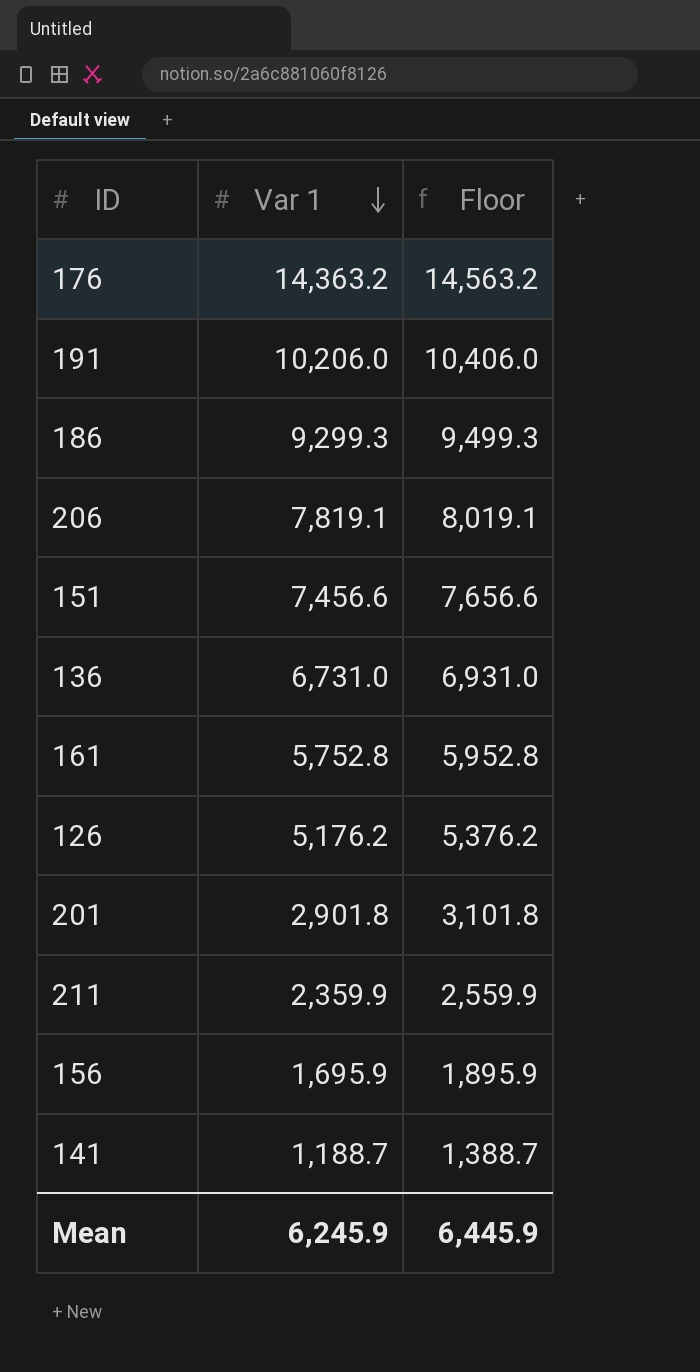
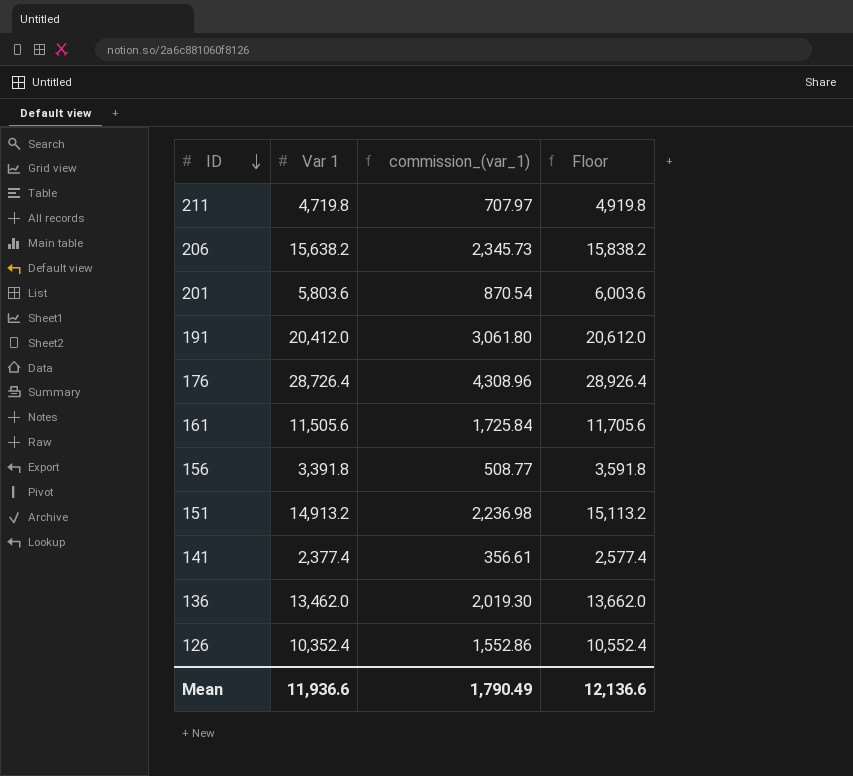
row order: Var 1 descending -> ID descending
column commission_(var_1) | formula: none -> [Var 1] * 0.15
row 186: 9,299.3 | 9,499.3 -> none
211 | Var 1: 2,359.9 -> 4,719.8
211 | Floor: 2,559.9 -> 4,919.8
206 | Var 1: 7,819.1 -> 15,638.2
206 | Floor: 8,019.1 -> 15,838.2
201 | Var 1: 2,901.8 -> 5,803.6
201 | Floor: 3,101.8 -> 6,003.6
191 | Var 1: 10,206.0 -> 20,412.0
191 | Floor: 10,406.0 -> 20,612.0
176 | Var 1: 14,363.2 -> 28,726.4
176 | Floor: 14,563.2 -> 28,926.4
161 | Var 1: 5,752.8 -> 11,505.6
161 | Floor: 5,952.8 -> 11,705.6
156 | Var 1: 1,695.9 -> 3,391.8
156 | Floor: 1,895.9 -> 3,591.8
151 | Var 1: 7,456.6 -> 14,913.2
151 | Floor: 7,656.6 -> 15,113.2
141 | Var 1: 1,188.7 -> 2,377.4
141 | Floor: 1,388.7 -> 2,577.4
136 | Var 1: 6,731.0 -> 13,462.0
136 | Floor: 6,931.0 -> 13,662.0
126 | Var 1: 5,176.2 -> 10,352.4
126 | Floor: 5,376.2 -> 10,552.4
Mean | Var 1: 6,245.9 -> 11,936.6
Mean | Floor: 6,445.9 -> 12,136.6

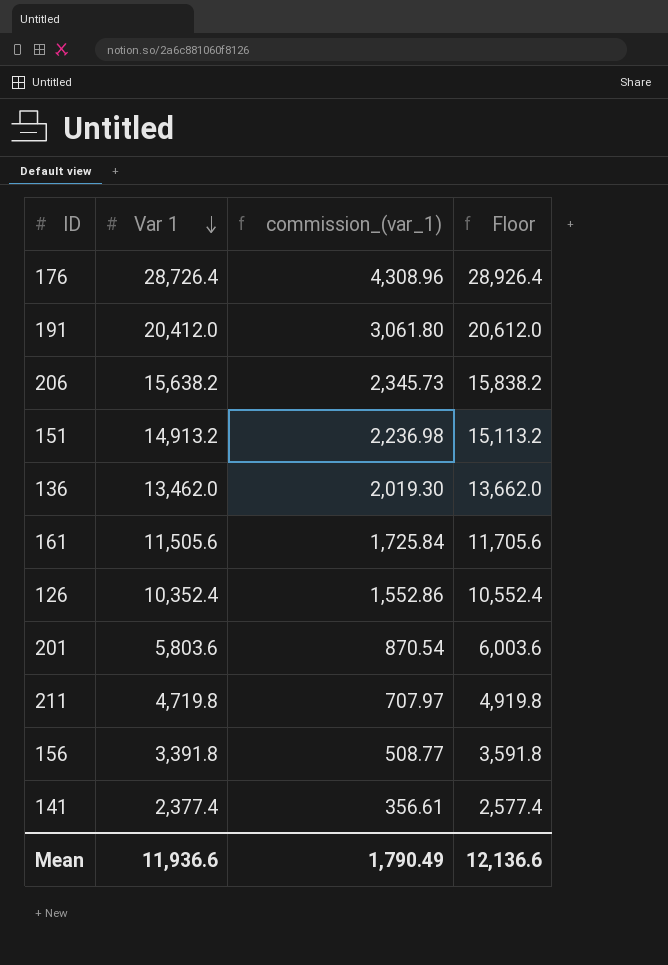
row order: ID descending -> Var 1 descending

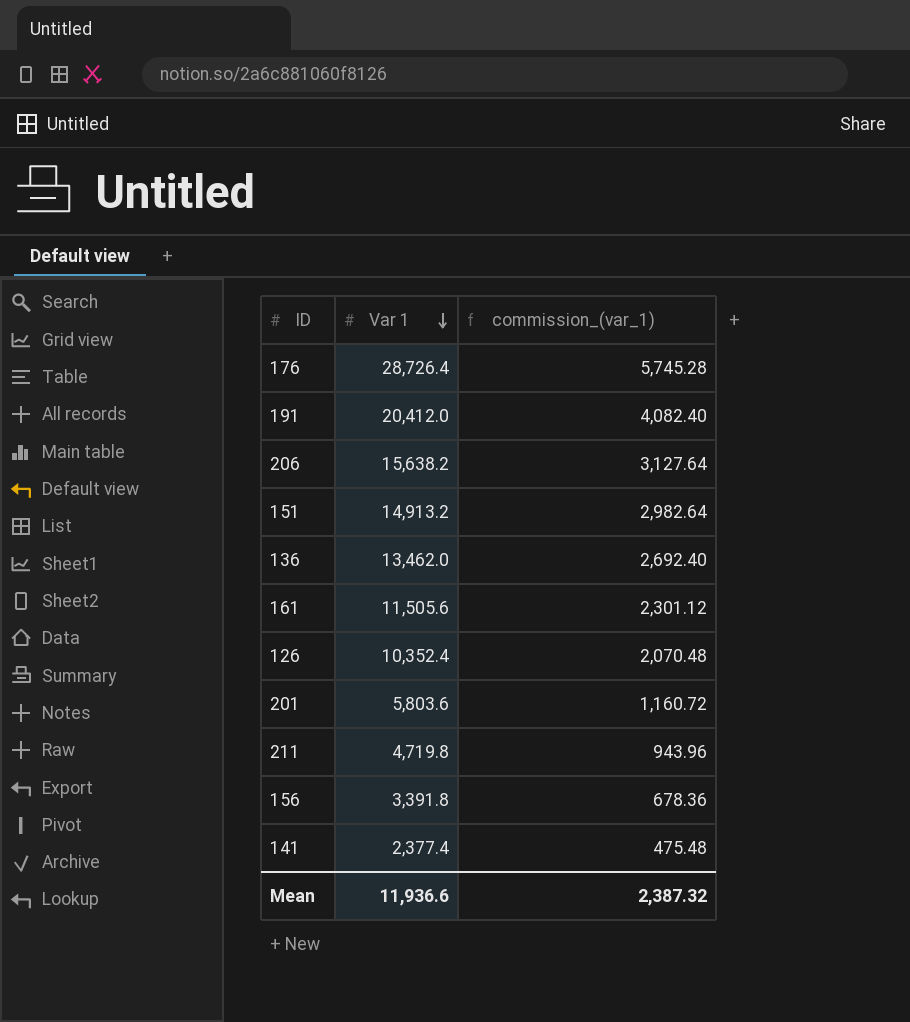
column Floor | formula: [Var 1] + 200 -> none
column commission_(var_1) | formula: [Var 1] * 0.15 -> [Var 1] * 0.2
Mean | commission_(var_1): 1,790.49 -> 2,387.32

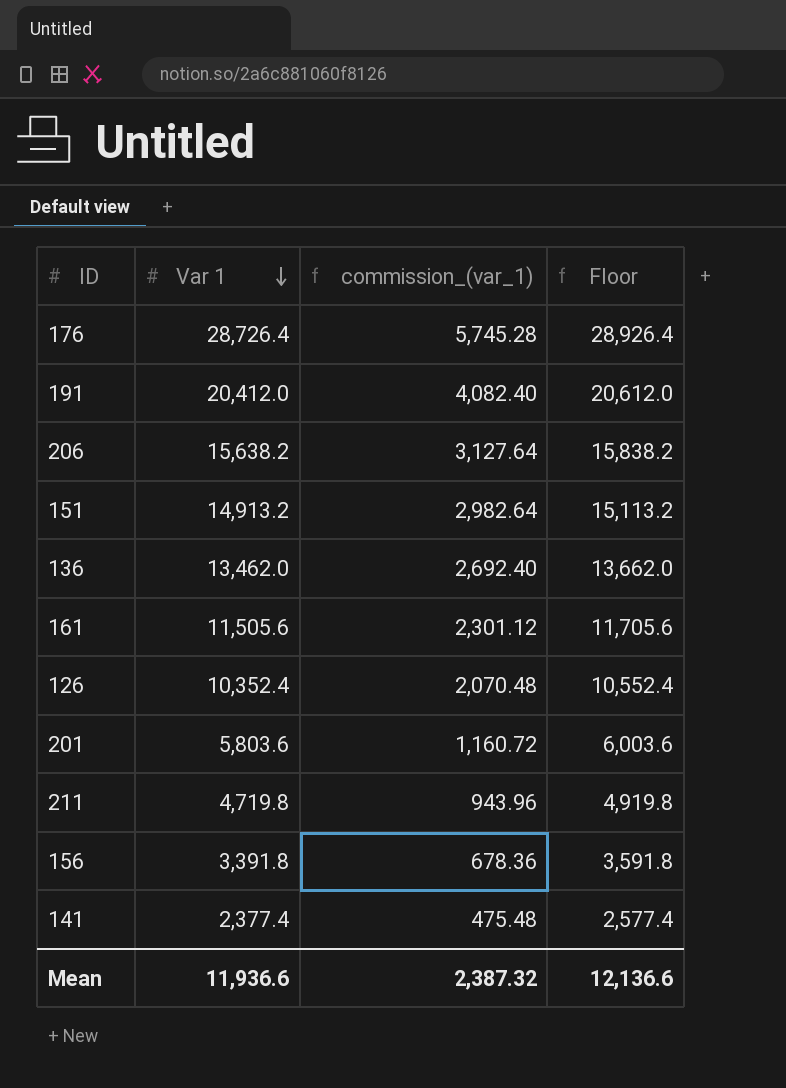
column Floor | formula: none -> [Var 1] + 200

